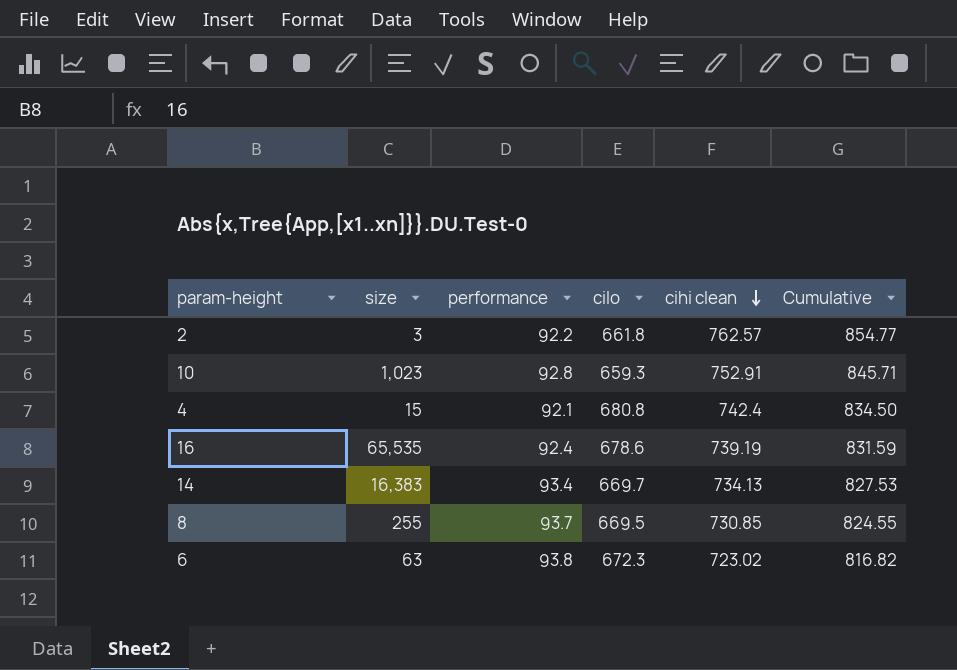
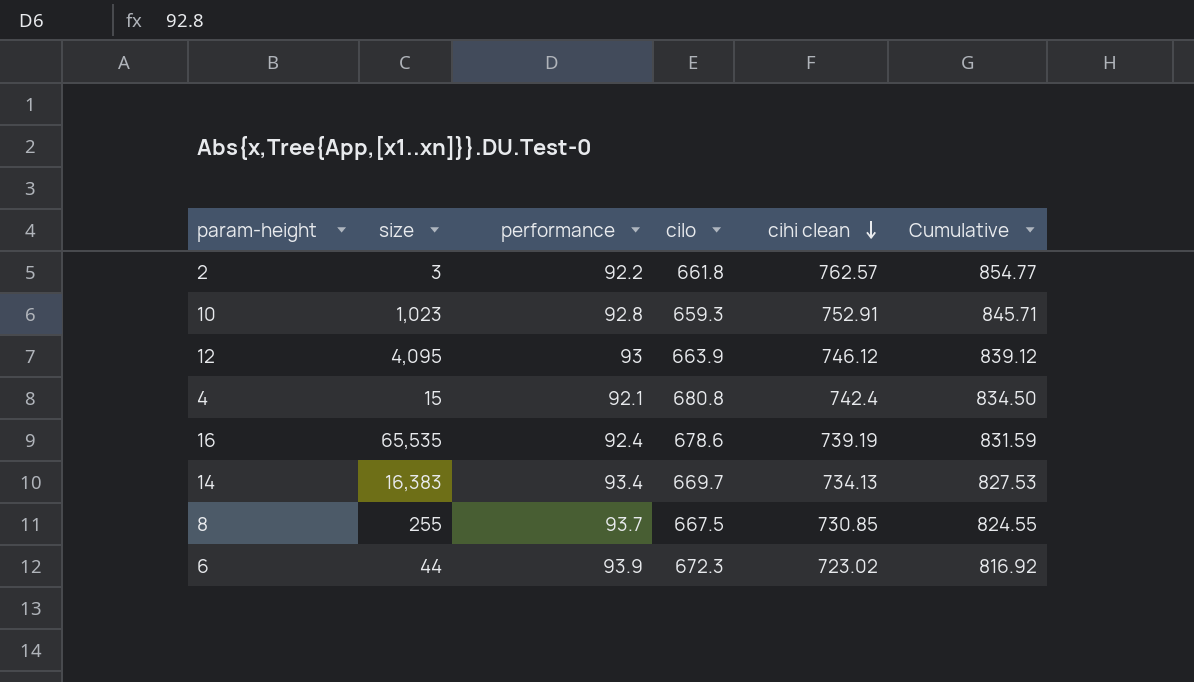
row 12: none -> 4,095 | 93 | 663.9 | 746.12 | 839.12
8 | cilo: 669.5 -> 667.5
6 | size: 63 -> 44
6 | performance: 93.8 -> 93.9
6 | Cumulative: 816.82 -> 816.92

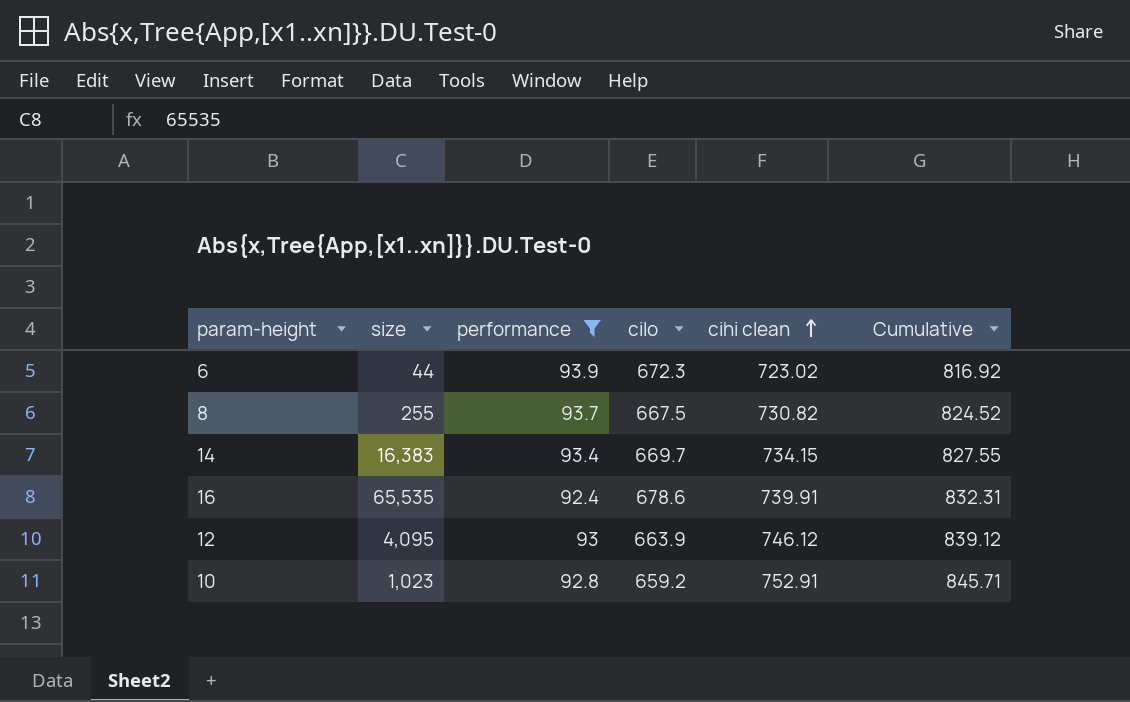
filter: none -> performance >= 92.4
row order: cihi clean descending -> cihi clean ascending
8 | cihi clean: 730.85 -> 730.82
8 | Cumulative: 824.55 -> 824.52
14 | cihi clean: 734.13 -> 734.15
14 | Cumulative: 827.53 -> 827.55
16 | cihi clean: 739.19 -> 739.91
16 | Cumulative: 831.59 -> 832.31
10 | cilo: 659.3 -> 659.2

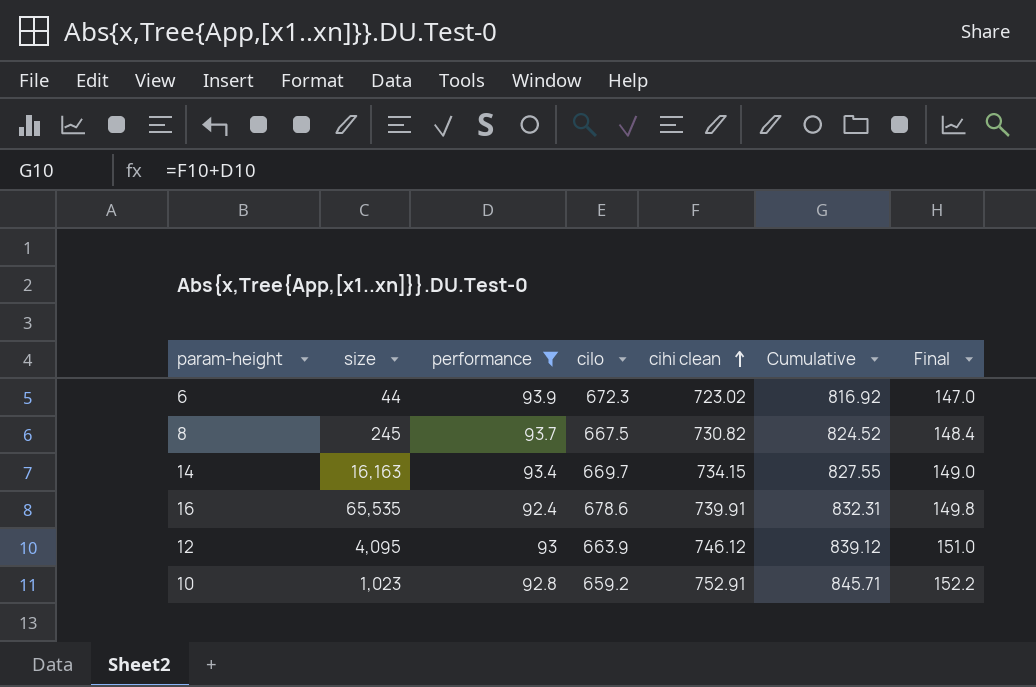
column Final | formula: none -> [Cumulative] * 0.18
8 | size: 255 -> 245
14 | size: 16,383 -> 16,163

